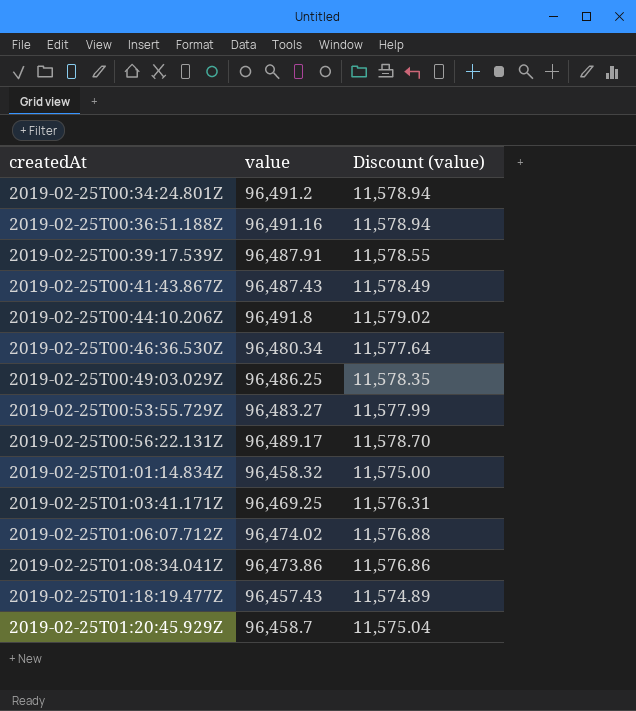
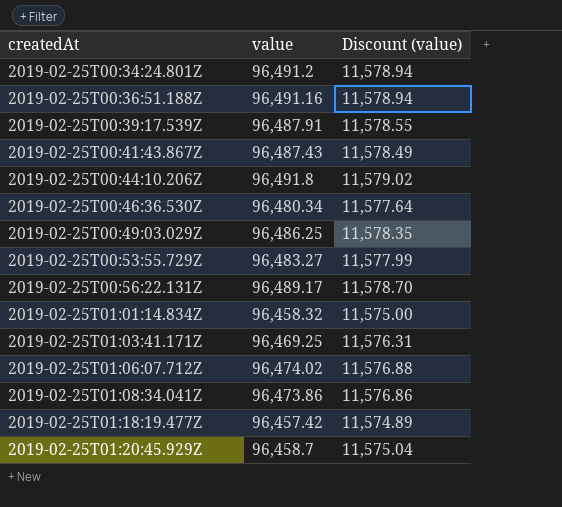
2019-02-25T01:18:19.477Z | value: 96,457.43 -> 96,457.42

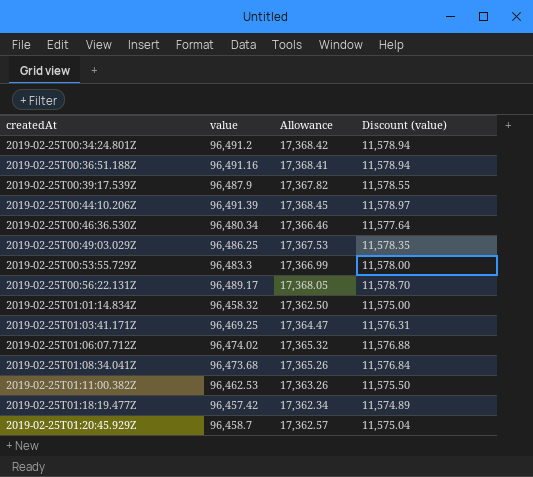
column Allowance | formula: none -> [value] * 0.18
row 2019-02-25T00:41:43.867Z: 96,487.43 | 11,578.49 -> none
2019-02-25T00:39:17.539Z | value: 96,487.91 -> 96,487.9
2019-02-25T00:44:10.206Z | value: 96,491.8 -> 96,491.39
2019-02-25T00:44:10.206Z | Discount (value): 11,579.02 -> 11,578.97
2019-02-25T00:53:55.729Z | value: 96,483.27 -> 96,483.3
2019-02-25T00:53:55.729Z | Discount (value): 11,577.99 -> 11,578.00
2019-02-25T01:08:34.041Z | value: 96,473.86 -> 96,473.68
2019-02-25T01:08:34.041Z | Discount (value): 11,576.86 -> 11,576.84
row 2019-02-25T01:11:00.382Z: none -> 96,462.53 | 17,363.26 | 11,575.50

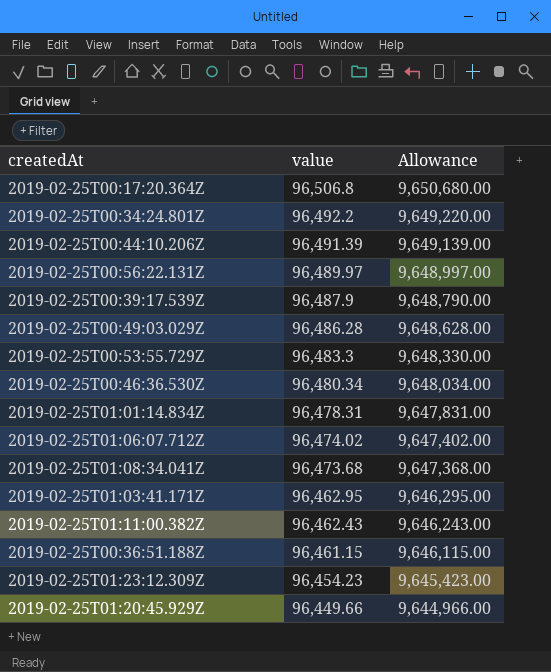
row order: createdAt ascending -> value descending
column Discount (value) | formula: [value] * 0.12 -> none
column Allowance | formula: [value] * 0.18 -> [value] * 100
row 2019-02-25T01:18:19.477Z: 96,457.42 | 17,362.34 | 11,574.89 -> none
row 2019-02-25T00:17:20.364Z: none -> 96,506.8 | 9,650,680.00
2019-02-25T00:34:24.801Z | value: 96,491.2 -> 96,492.2
2019-02-25T00:56:22.131Z | value: 96,489.17 -> 96,489.97
2019-02-25T00:49:03.029Z | value: 96,486.25 -> 96,486.28
2019-02-25T01:01:14.834Z | value: 96,458.32 -> 96,478.31
2019-02-25T01:03:41.171Z | value: 96,469.25 -> 96,462.95
2019-02-25T01:11:00.382Z | value: 96,462.53 -> 96,462.43
2019-02-25T00:36:51.188Z | value: 96,491.16 -> 96,461.15
row 2019-02-25T01:23:12.309Z: none -> 96,454.23 | 9,645,423.00
2019-02-25T01:20:45.929Z | value: 96,458.7 -> 96,449.66

